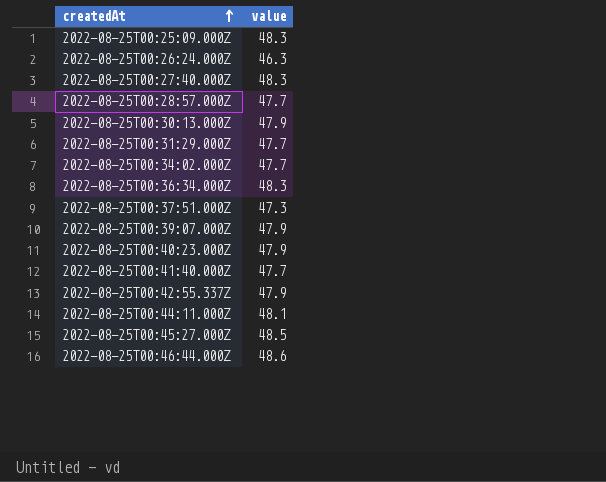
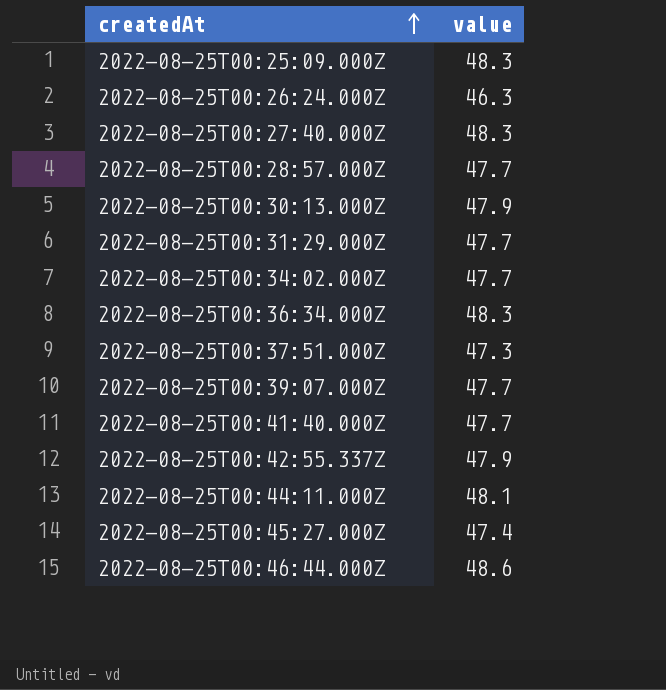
row 2022-08-25T00:40:23.000Z: 47.9 -> none
2022-08-25T00:39:07.000Z | value: 47.9 -> 47.7
2022-08-25T00:45:27.000Z | value: 48.5 -> 47.4

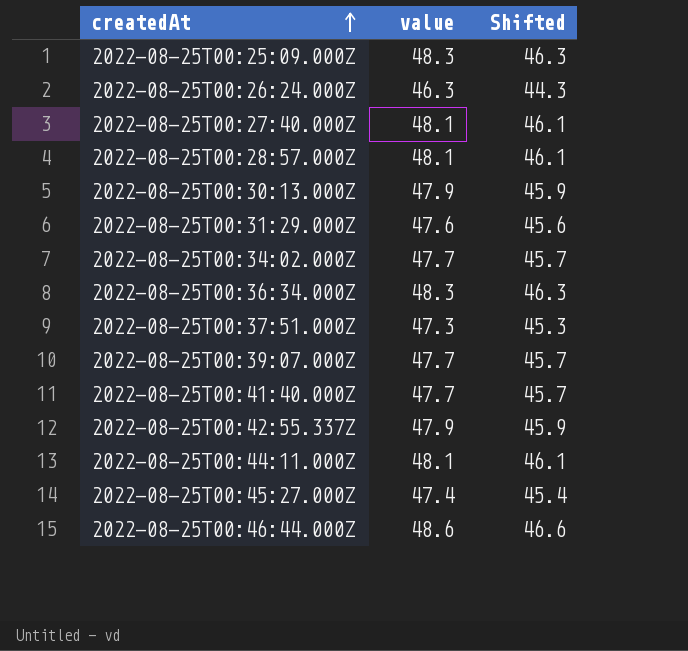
column Shifted | formula: none -> [value] - 2
2022-08-25T00:27:40.000Z | value: 48.3 -> 48.1
2022-08-25T00:28:57.000Z | value: 47.7 -> 48.1
2022-08-25T00:31:29.000Z | value: 47.7 -> 47.6

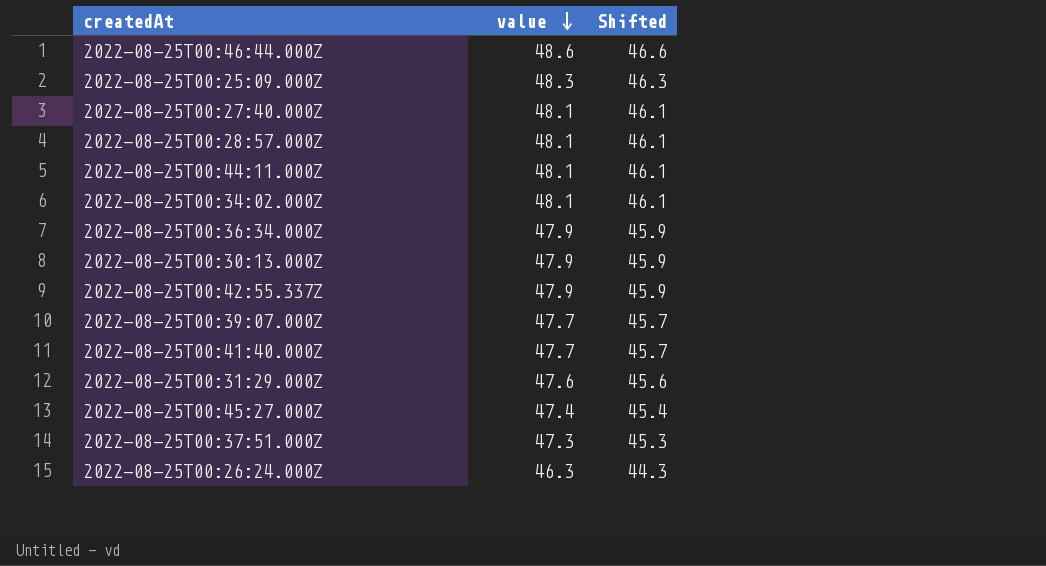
row order: createdAt ascending -> value descending
2022-08-25T00:34:02.000Z | value: 47.7 -> 48.1
2022-08-25T00:34:02.000Z | Shifted: 45.7 -> 46.1
2022-08-25T00:36:34.000Z | value: 48.3 -> 47.9
2022-08-25T00:36:34.000Z | Shifted: 46.3 -> 45.9

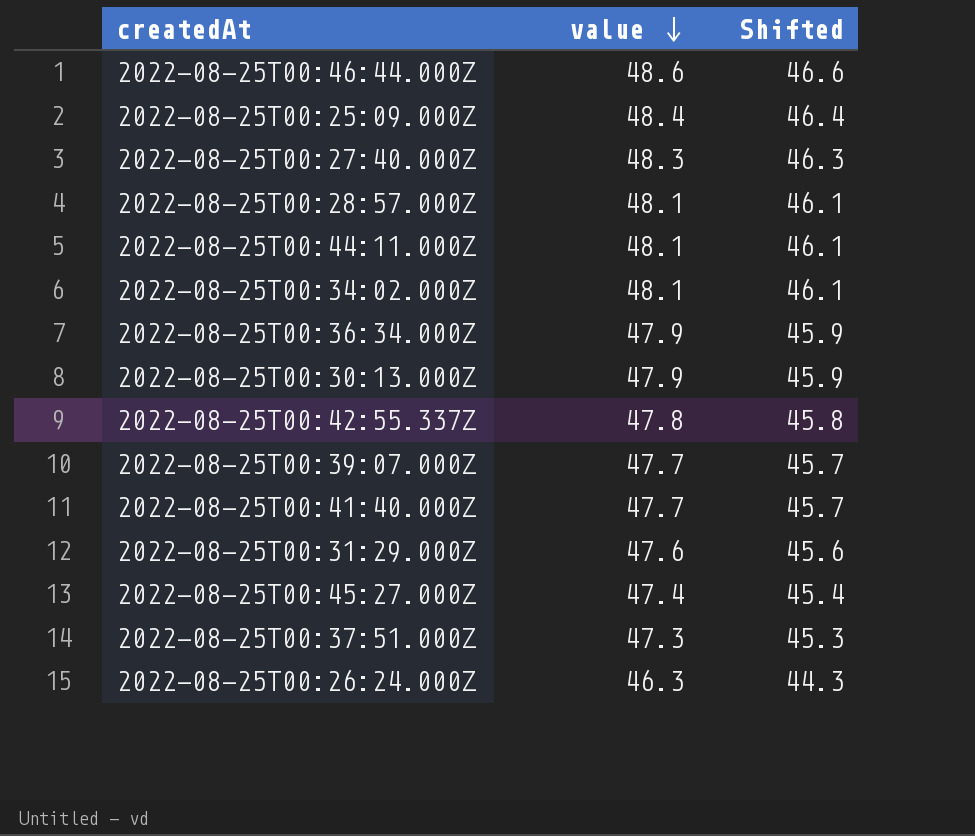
2022-08-25T00:25:09.000Z | value: 48.3 -> 48.4
2022-08-25T00:25:09.000Z | Shifted: 46.3 -> 46.4
2022-08-25T00:27:40.000Z | value: 48.1 -> 48.3
2022-08-25T00:27:40.000Z | Shifted: 46.1 -> 46.3
2022-08-25T00:42:55.337Z | value: 47.9 -> 47.8
2022-08-25T00:42:55.337Z | Shifted: 45.9 -> 45.8

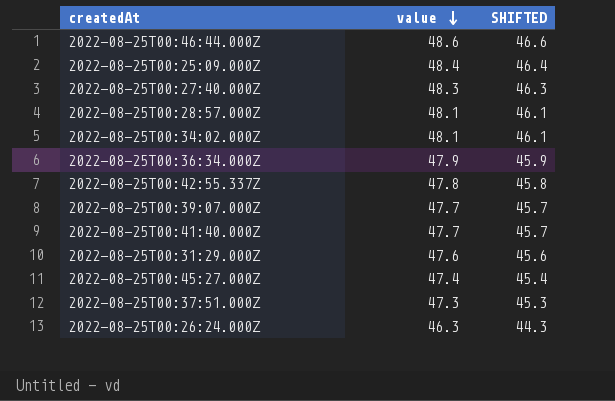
column name: Shifted -> SHIFTED
row 2022-08-25T00:44:11.000Z: 48.1 | 46.1 -> none
row 2022-08-25T00:30:13.000Z: 47.9 | 45.9 -> none

